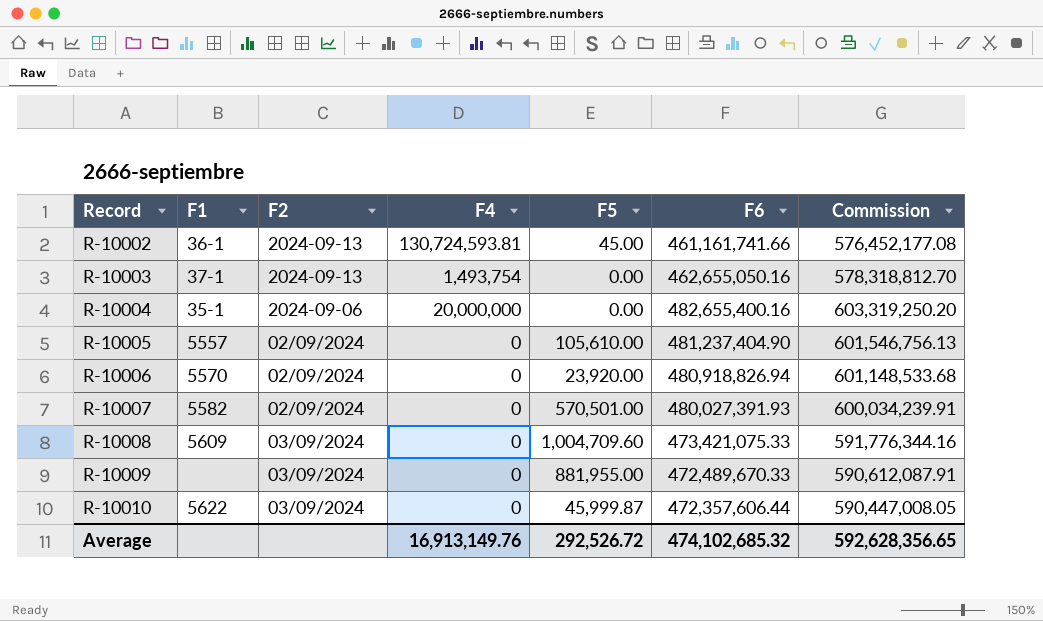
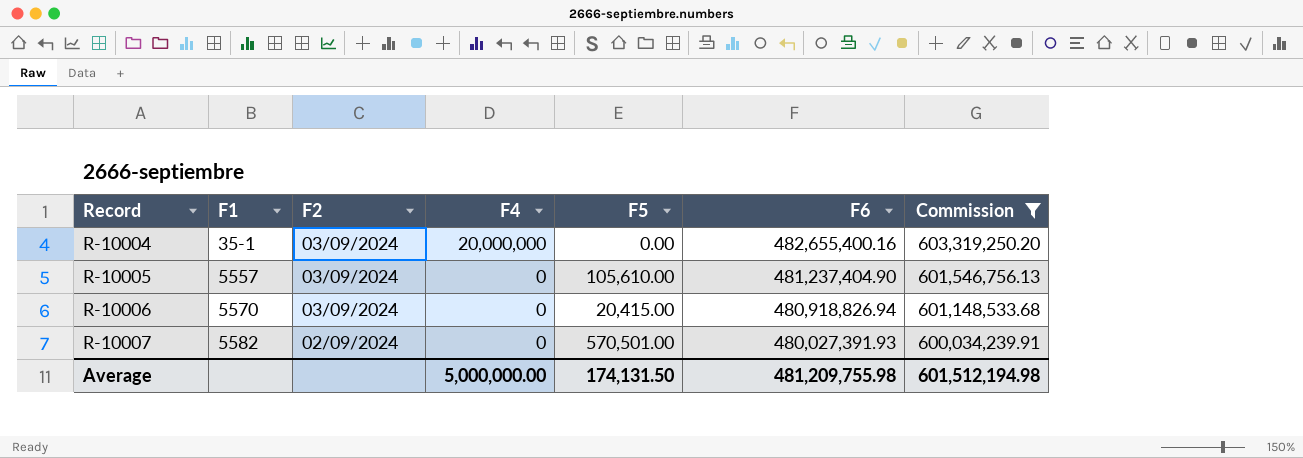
filter: none -> Commission >= 600,034,239.91
R-10004 | F2: 2024-09-06 -> 03/09/2024
R-10005 | F2: 02/09/2024 -> 03/09/2024
R-10006 | F2: 02/09/2024 -> 03/09/2024
R-10006 | F5: 23,920.00 -> 20,415.00
Average | F4: 16,913,149.76 -> 5,000,000.00
Average | F5: 292,526.72 -> 174,131.50
Average | F6: 474,102,685.32 -> 481,209,755.98
Average | Commission: 592,628,356.65 -> 601,512,194.98

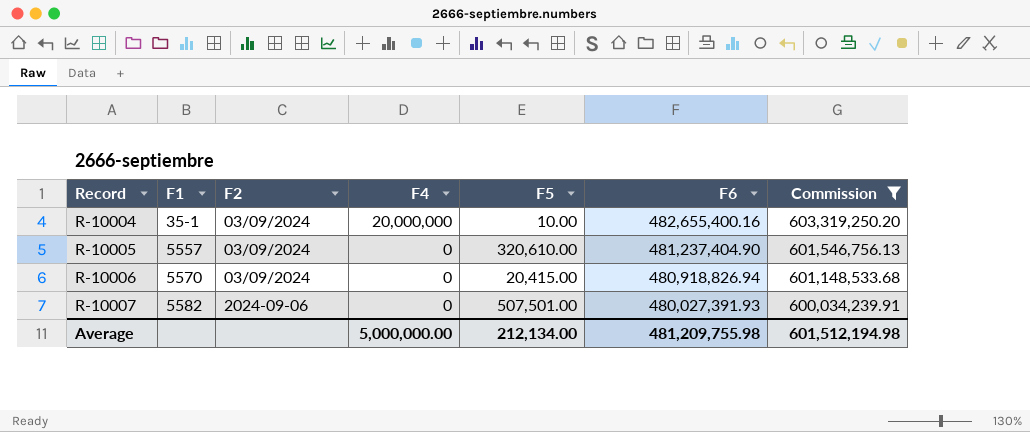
R-10004 | F5: 0.00 -> 10.00
R-10005 | F5: 105,610.00 -> 320,610.00
R-10007 | F2: 02/09/2024 -> 2024-09-06
R-10007 | F5: 570,501.00 -> 507,501.00
Average | F5: 174,131.50 -> 212,134.00

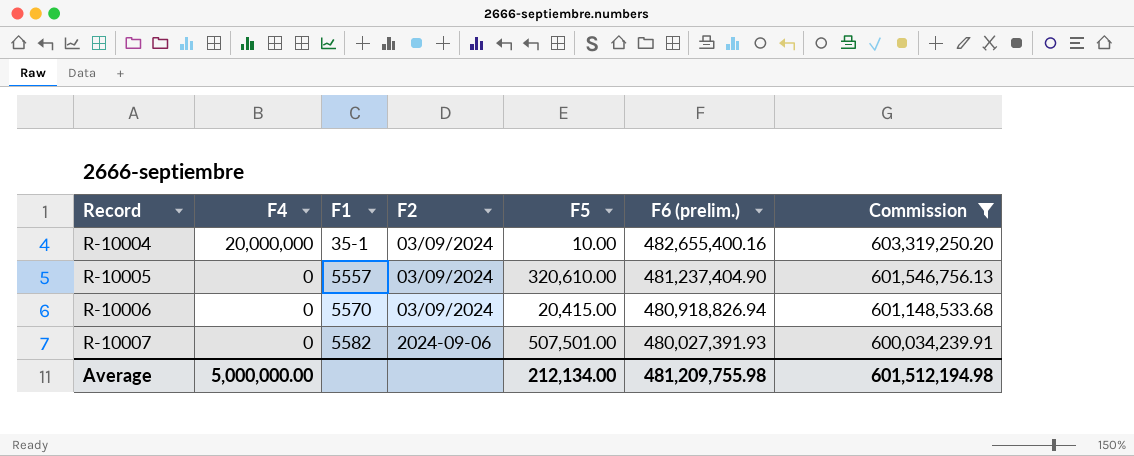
column F4 | position: 4 -> 2
column name: F6 -> F6 (prelim.)

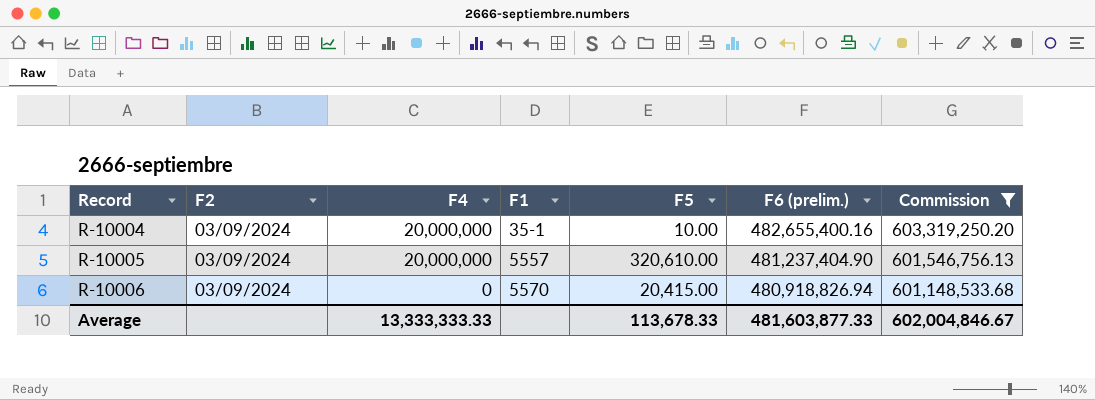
column F2 | position: 4 -> 2
row R-10007: 0 | 5582 | 2024-09-06 | 507,501.00 | 480,027,391.93 | 600,034,239.91 -> none
R-10005 | F4: 0 -> 20,000,000
Average | F4: 5,000,000.00 -> 13,333,333.33
Average | F5: 212,134.00 -> 113,678.33
Average | F6 (prelim.): 481,209,755.98 -> 481,603,877.33
Average | Commission: 601,512,194.98 -> 602,004,846.67

